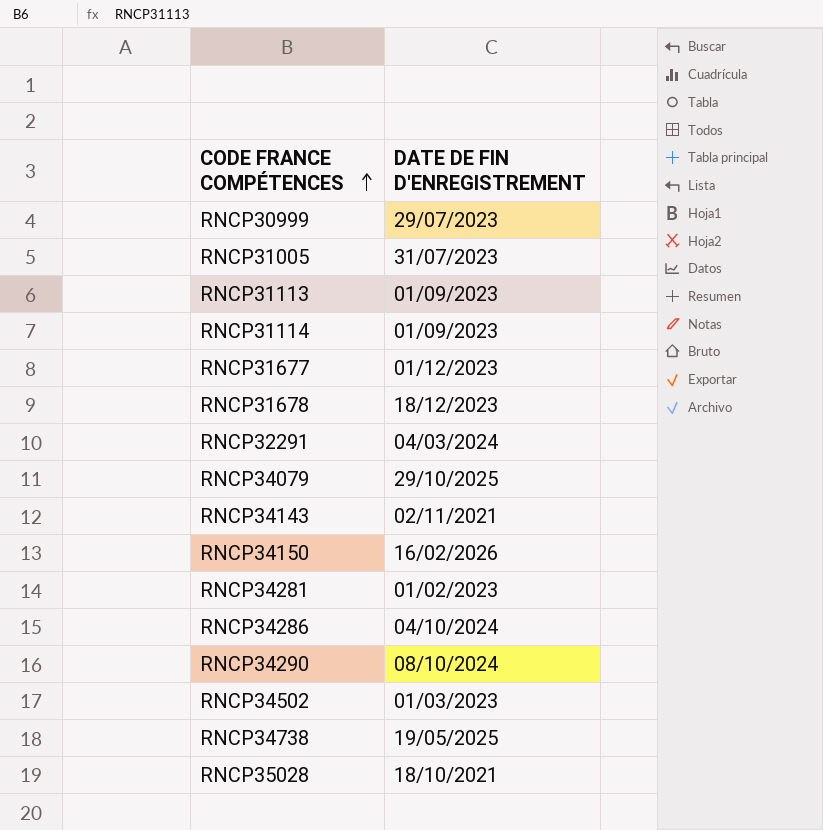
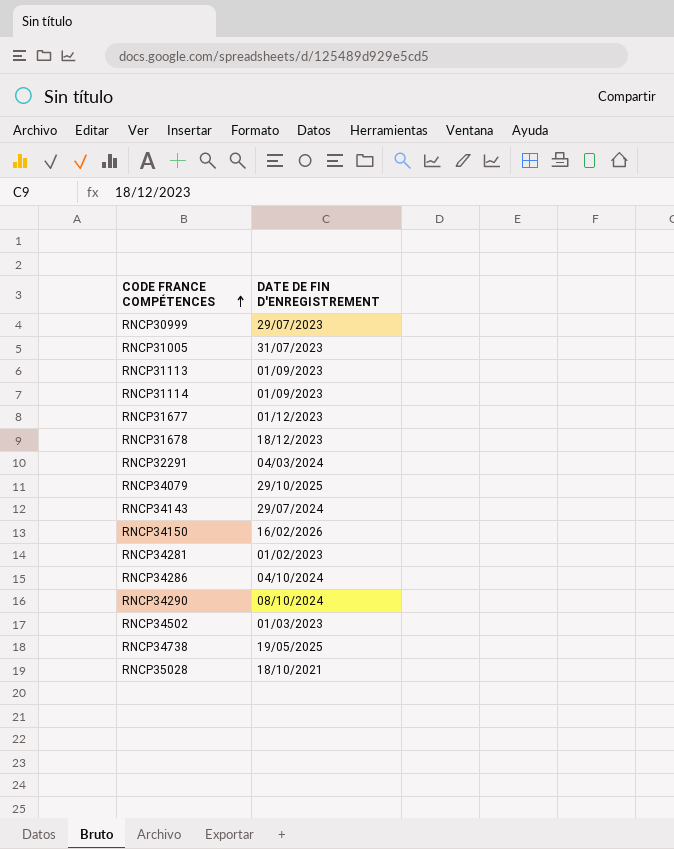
RNCP34143 | DATE DE FIN D'ENREGISTREMENT: 02/11/2021 -> 29/07/2024

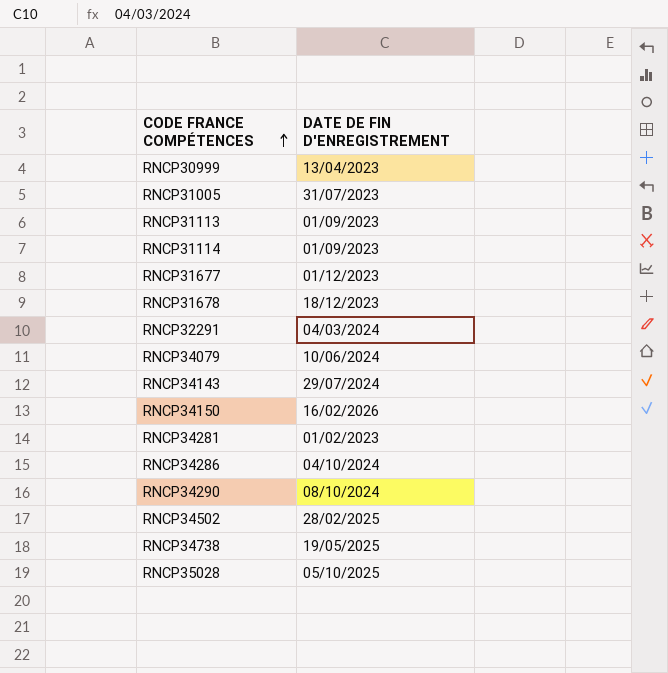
RNCP30999 | DATE DE FIN D'ENREGISTREMENT: 29/07/2023 -> 13/04/2023
RNCP34079 | DATE DE FIN D'ENREGISTREMENT: 29/10/2025 -> 10/06/2024
RNCP34502 | DATE DE FIN D'ENREGISTREMENT: 01/03/2023 -> 28/02/2025
RNCP35028 | DATE DE FIN D'ENREGISTREMENT: 18/10/2021 -> 05/10/2025

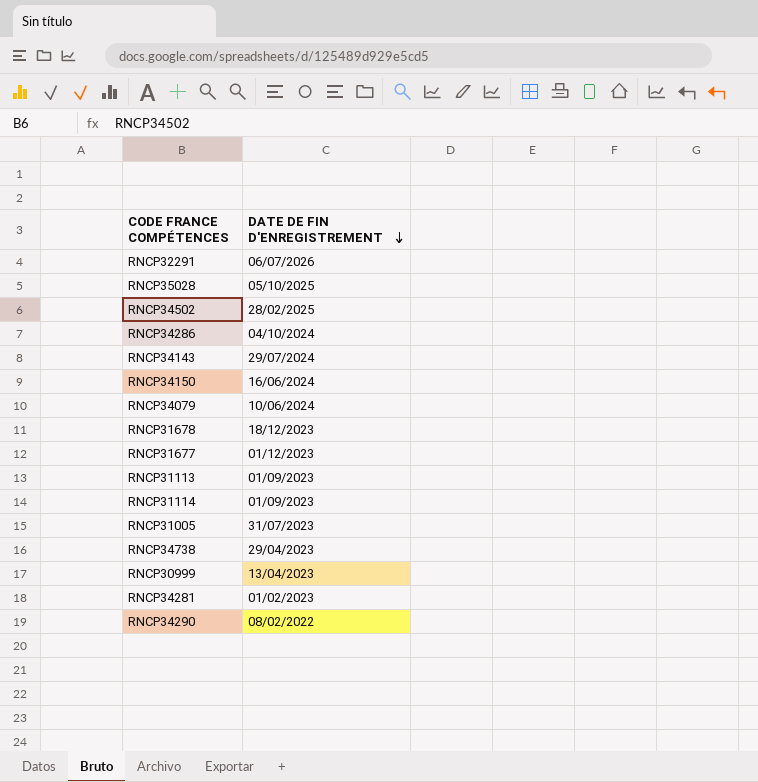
row order: CODE FRANCE COMPÉTENCES ascending -> DATE DE FIN D'ENREGISTREMENT descending
RNCP32291 | DATE DE FIN D'ENREGISTREMENT: 04/03/2024 -> 06/07/2026
RNCP34150 | DATE DE FIN D'ENREGISTREMENT: 16/02/2026 -> 16/06/2024
RNCP34738 | DATE DE FIN D'ENREGISTREMENT: 19/05/2025 -> 29/04/2023
RNCP34290 | DATE DE FIN D'ENREGISTREMENT: 08/10/2024 -> 08/02/2022

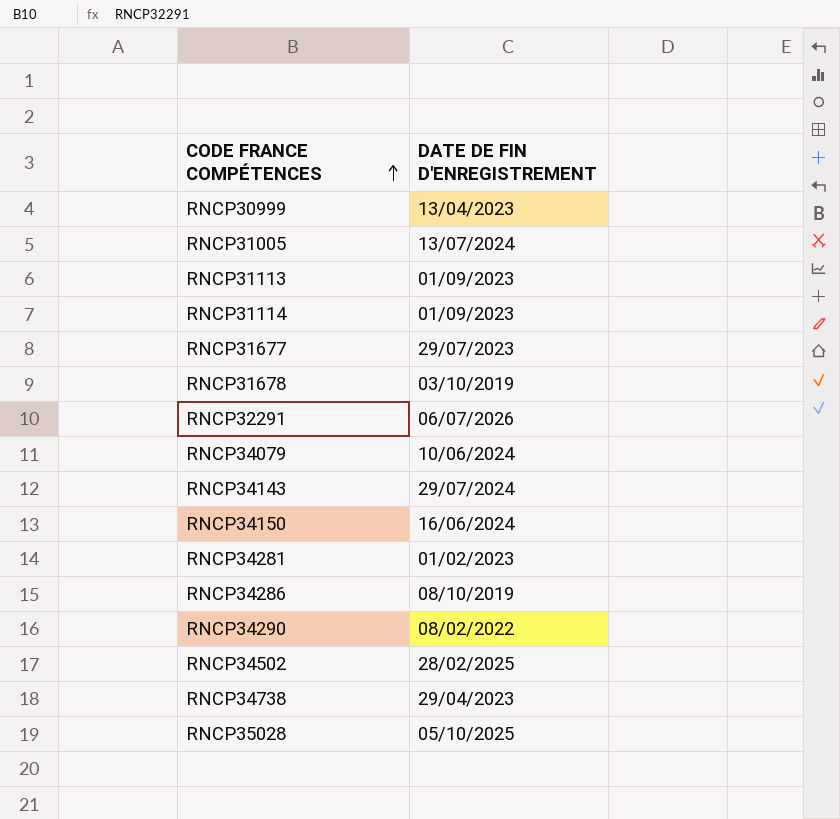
row order: DATE DE FIN D'ENREGISTREMENT descending -> CODE FRANCE COMPÉTENCES ascending
RNCP31005 | DATE DE FIN D'ENREGISTREMENT: 31/07/2023 -> 13/07/2024
RNCP31677 | DATE DE FIN D'ENREGISTREMENT: 01/12/2023 -> 29/07/2023
RNCP31678 | DATE DE FIN D'ENREGISTREMENT: 18/12/2023 -> 03/10/2019
RNCP34286 | DATE DE FIN D'ENREGISTREMENT: 04/10/2024 -> 08/10/2019

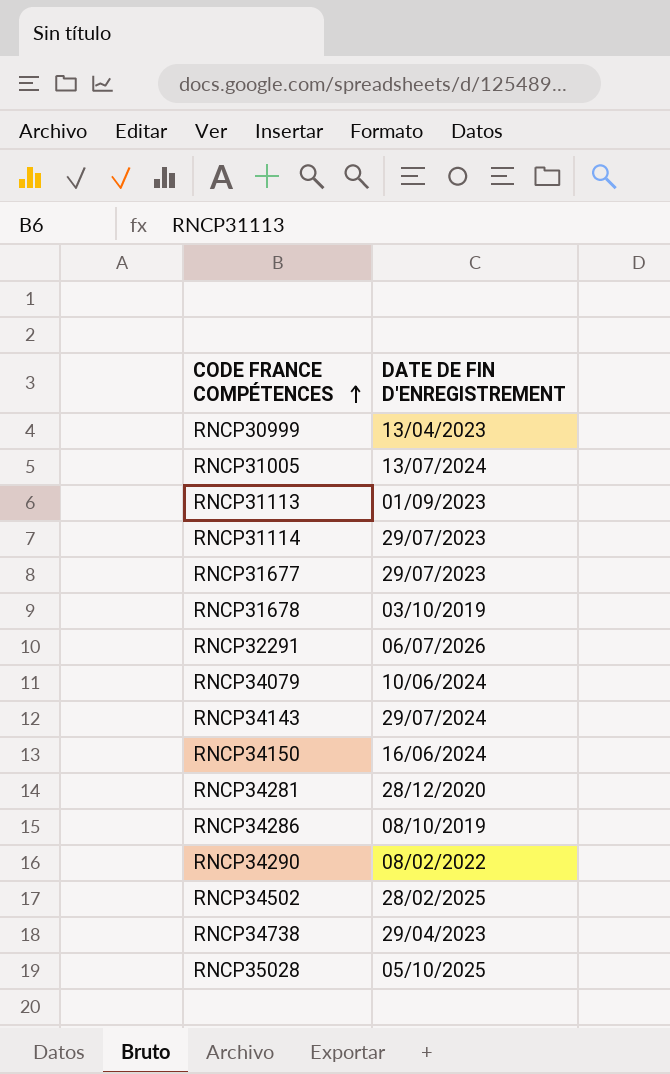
RNCP31114 | DATE DE FIN D'ENREGISTREMENT: 01/09/2023 -> 29/07/2023
RNCP34281 | DATE DE FIN D'ENREGISTREMENT: 01/02/2023 -> 28/12/2020

